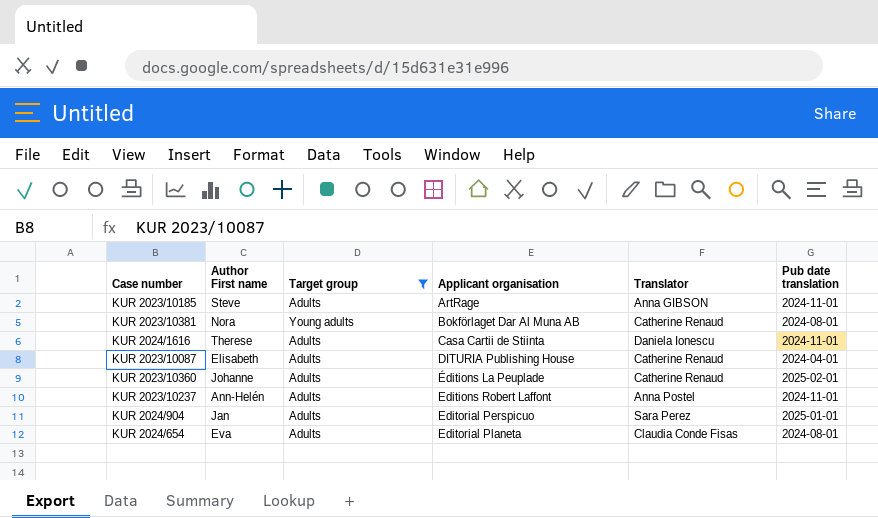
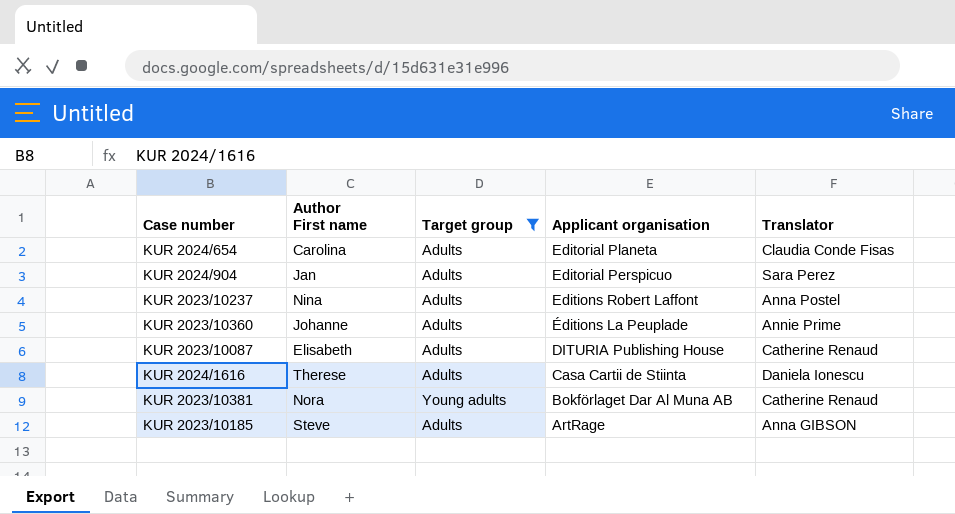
row order: Applicant organisation ascending -> Applicant organisation descending
column Pub date translation | position: 6 -> none
KUR 2024/654 | Author First name: Eva -> Carolina
KUR 2023/10237 | Author First name: Ann-Helén -> Nina
KUR 2023/10360 | Translator: Catherine Renaud -> Annie Prime

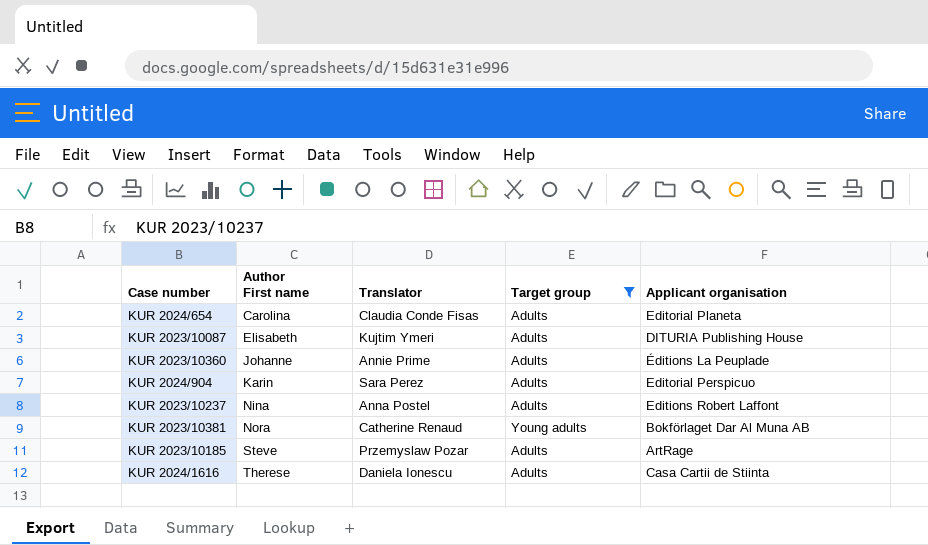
row order: Applicant organisation descending -> Author First name ascending
column Translator | position: 5 -> 3
KUR 2023/10087 | Translator: Catherine Renaud -> Kujtim Ymeri
KUR 2024/904 | Author First name: Jan -> Karin
KUR 2023/10185 | Translator: Anna GIBSON -> Przemyslaw Pozar

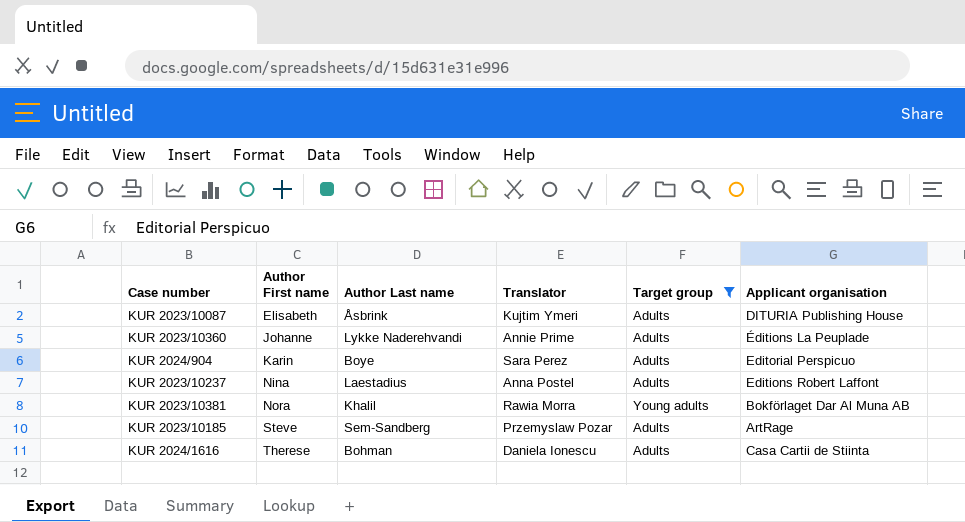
column Author Last name | position: none -> 3
row KUR 2024/654: Carolina | Claudia Conde Fisas | Adults | Editorial Planeta -> none
KUR 2023/10381 | Translator: Catherine Renaud -> Rawia Morra

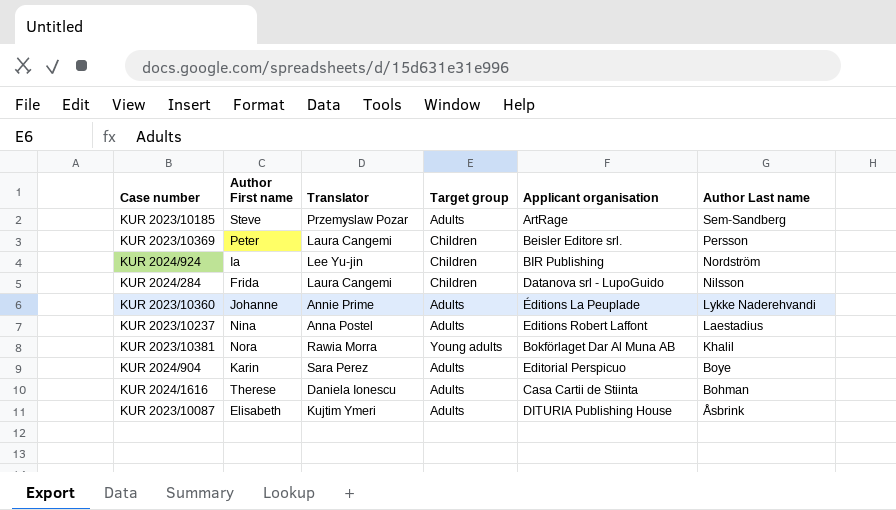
filter: Target group != Children -> none
row order: Author First name ascending -> Author Last name descending
column Author Last name | position: 3 -> 6

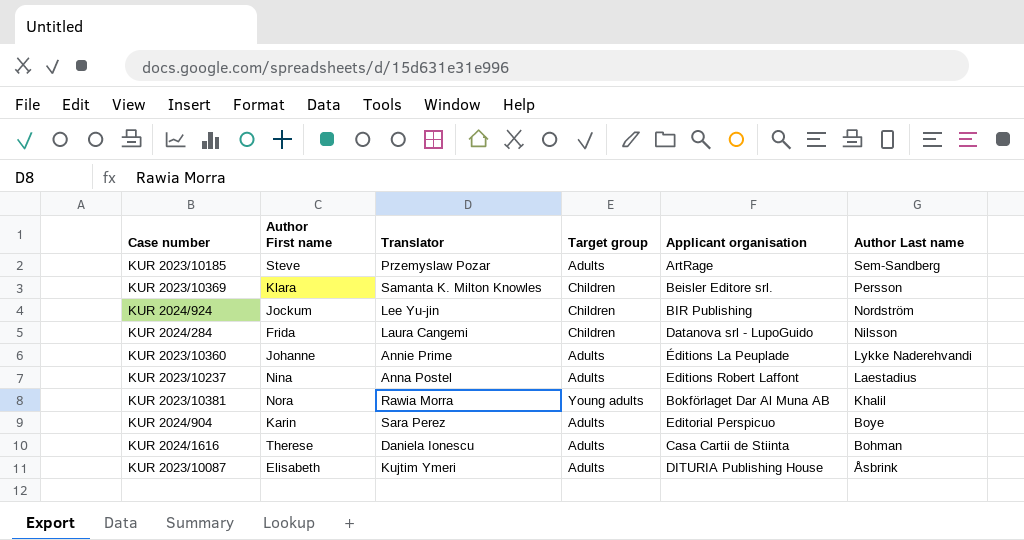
KUR 2023/10369 | Author First name: Peter -> Klara
KUR 2023/10369 | Translator: Laura Cangemi -> Samanta K. Milton Knowles
KUR 2024/924 | Author First name: Ia -> Jockum

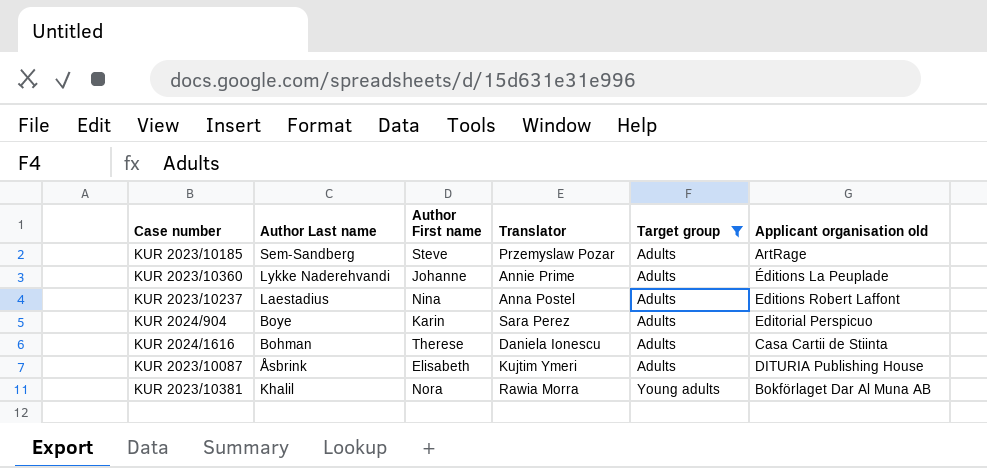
filter: none -> Target group != Children
row order: Author Last name descending -> Target group ascending
column Author Last name | position: 6 -> 2
column name: Applicant organisation -> Applicant organisation old

